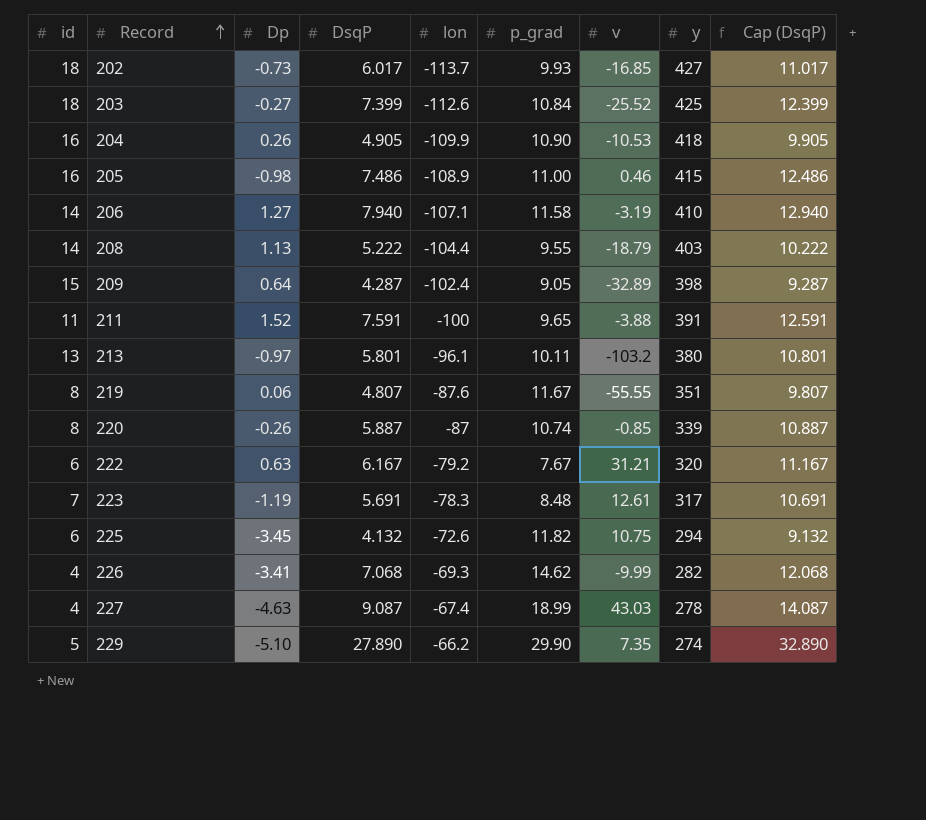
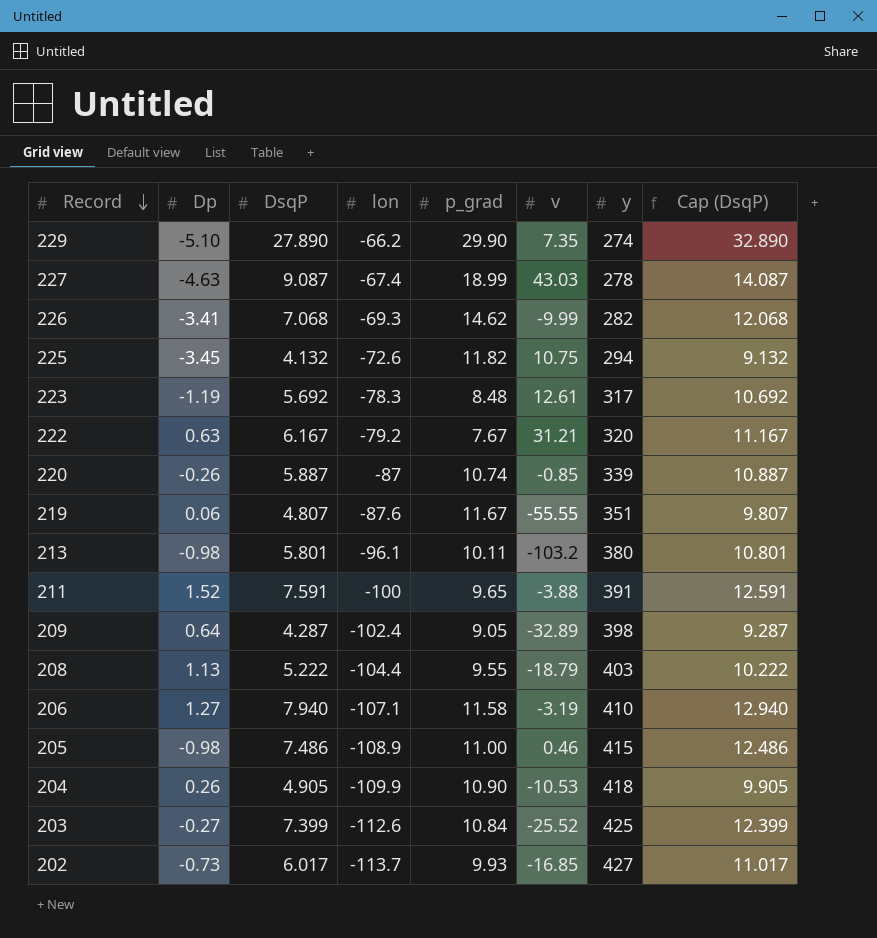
row order: Record ascending -> Record descending
column id | position: 1 -> none
223 | DsqP: 5.691 -> 5.692
223 | Cap (DsqP): 10.691 -> 10.692
213 | Dp: -0.97 -> -0.98

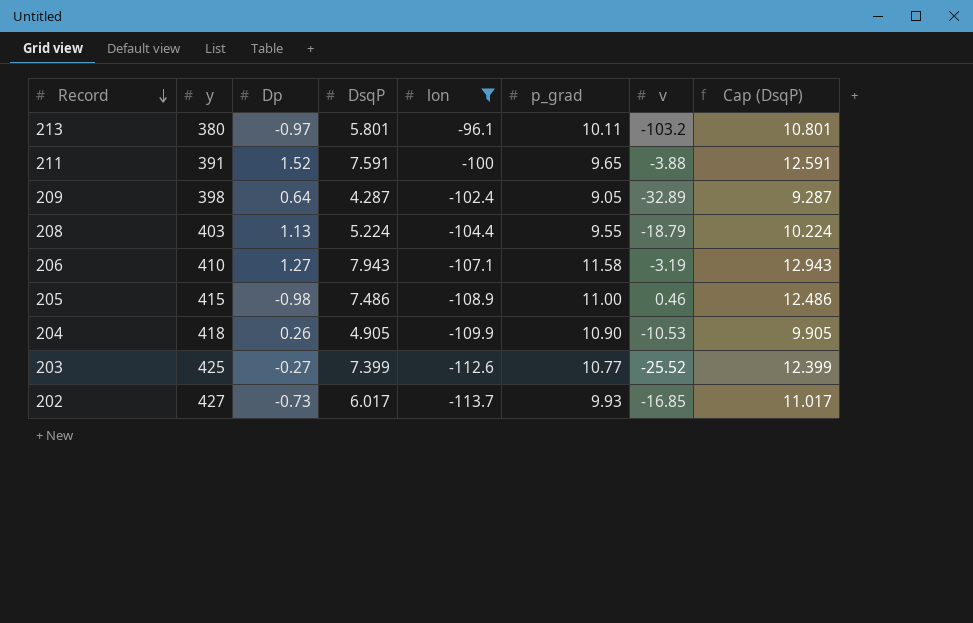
filter: none -> lon <= -96.1
column y | position: 7 -> 2
213 | Dp: -0.98 -> -0.97
208 | DsqP: 5.222 -> 5.224
208 | Cap (DsqP): 10.222 -> 10.224
206 | DsqP: 7.940 -> 7.943
206 | Cap (DsqP): 12.940 -> 12.943
203 | p_grad: 10.84 -> 10.77

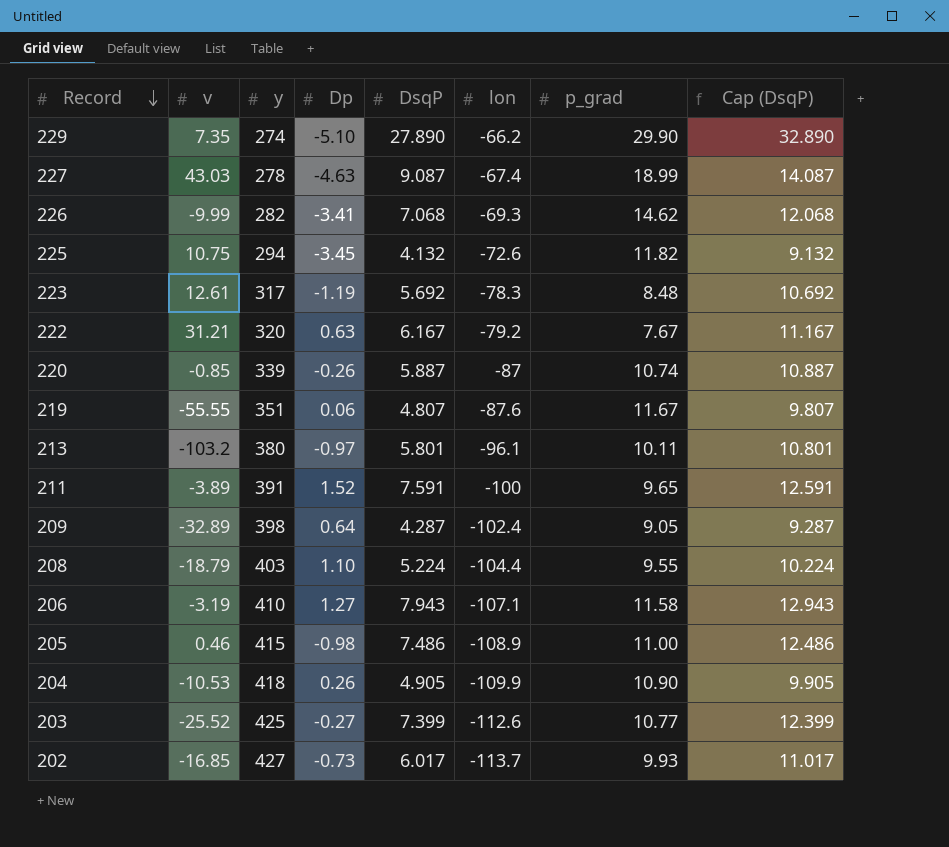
filter: lon <= -96.1 -> none
column v | position: 7 -> 2
211 | v: -3.88 -> -3.89
208 | Dp: 1.13 -> 1.10

